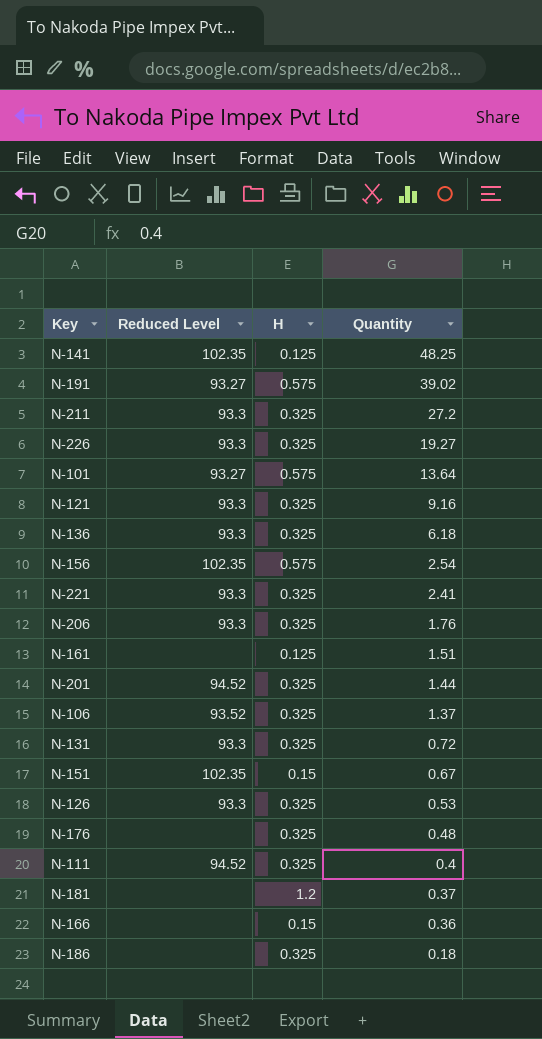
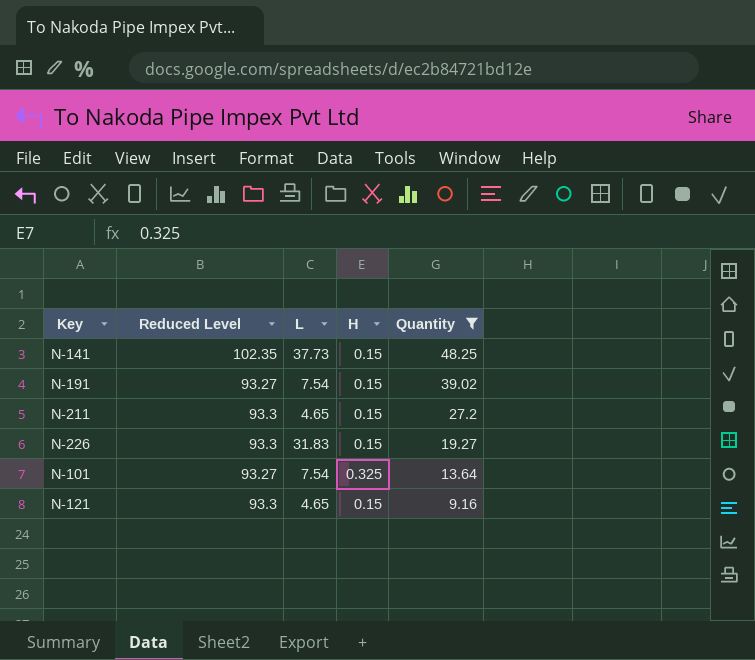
filter: none -> Quantity >= 9.16
column L | position: none -> 3
N-141 | H: 0.125 -> 0.15
N-191 | H: 0.575 -> 0.15
N-211 | H: 0.325 -> 0.15
N-226 | H: 0.325 -> 0.15
N-101 | H: 0.575 -> 0.325
N-121 | H: 0.325 -> 0.15

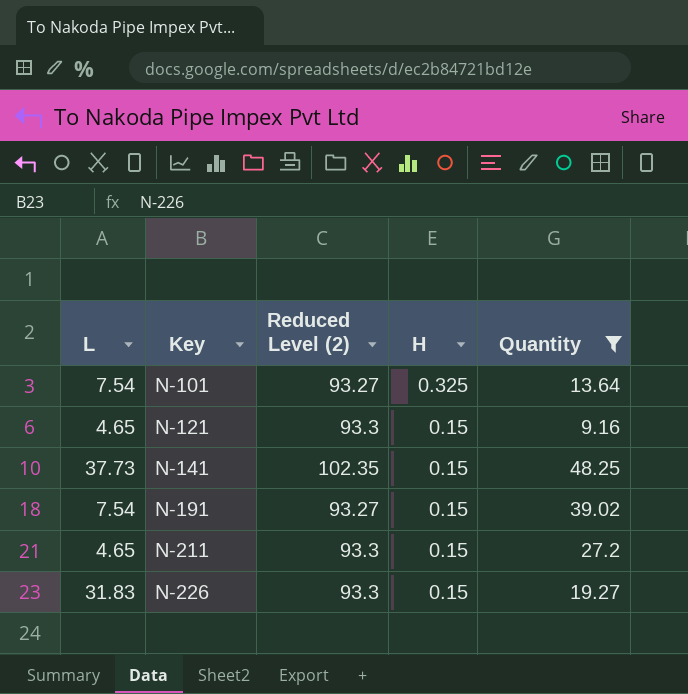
row order: Quantity descending -> Key ascending
column L | position: 3 -> 1
column name: Reduced Level -> Reduced Level (2)

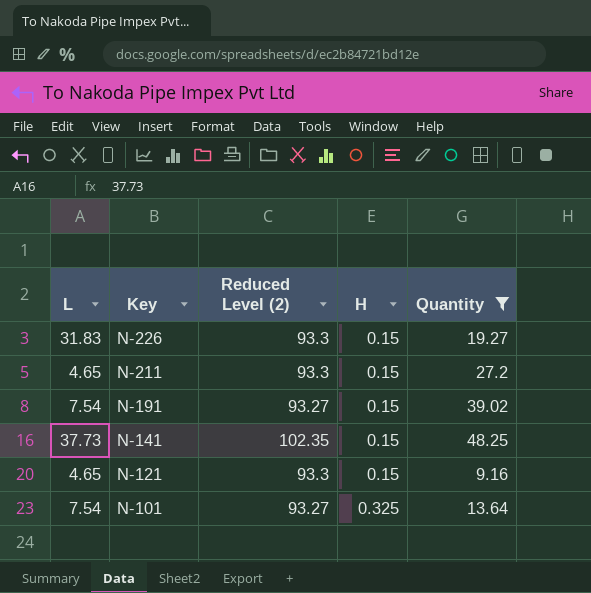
row order: Key ascending -> Key descending

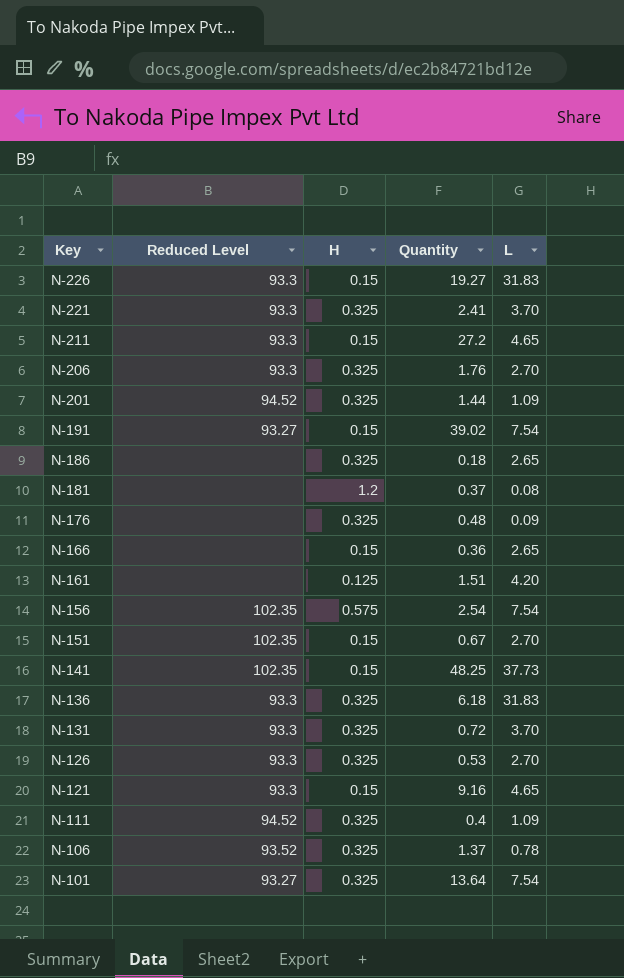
filter: Quantity >= 9.16 -> none
column name: Reduced Level (2) -> Reduced Level
column L | position: 1 -> 5

